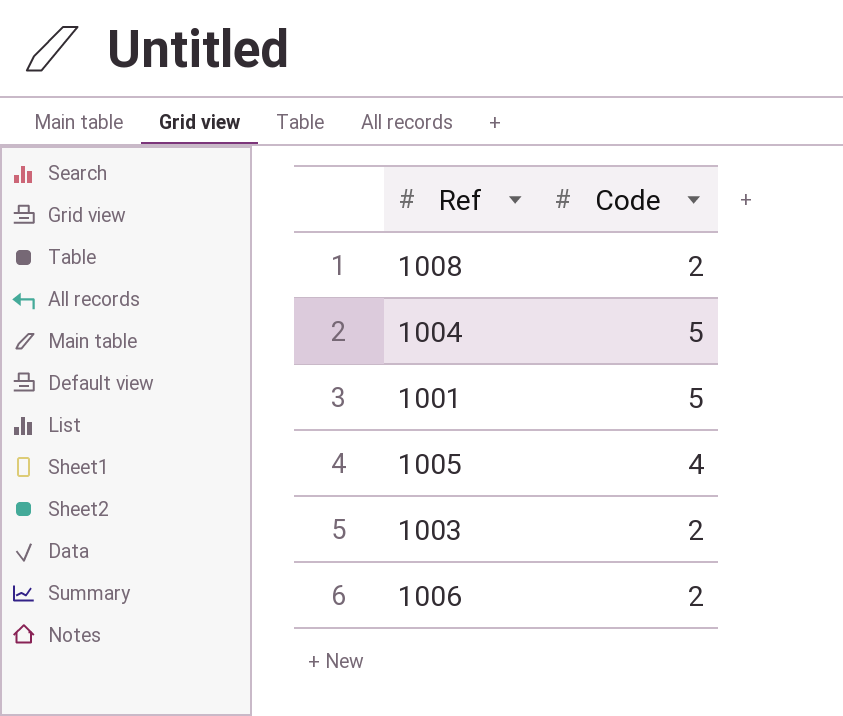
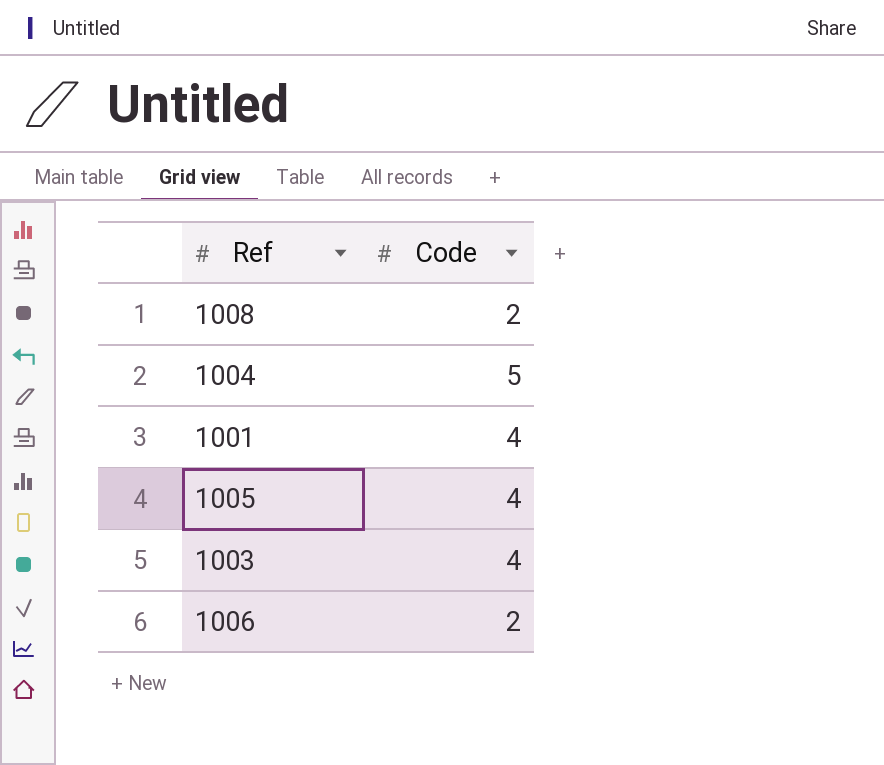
1001 | Code: 5 -> 4
1003 | Code: 2 -> 4

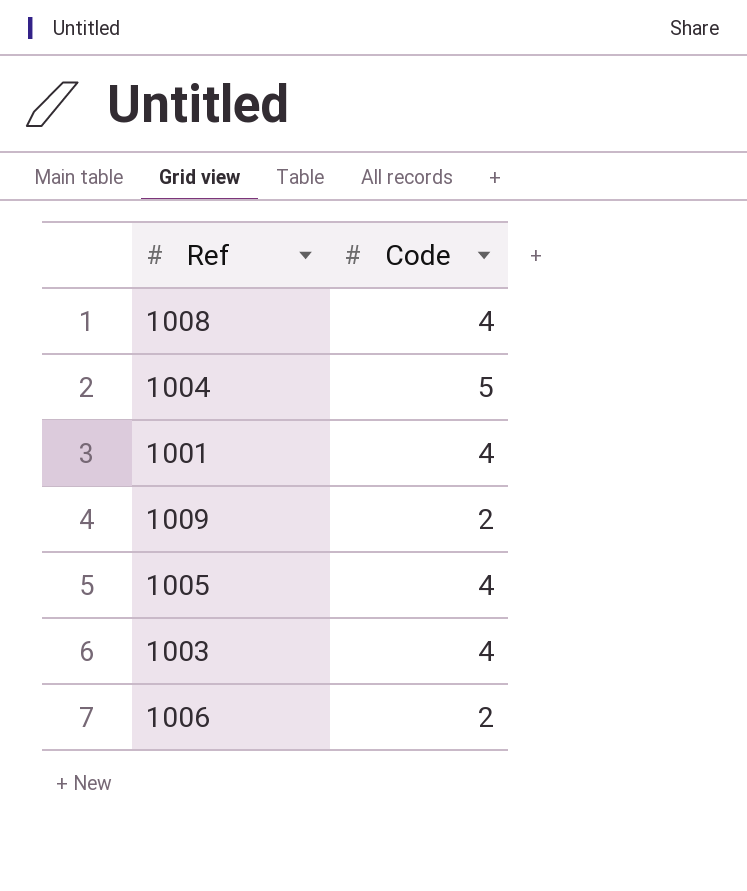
1008 | Code: 2 -> 4
row 1009: none -> 2

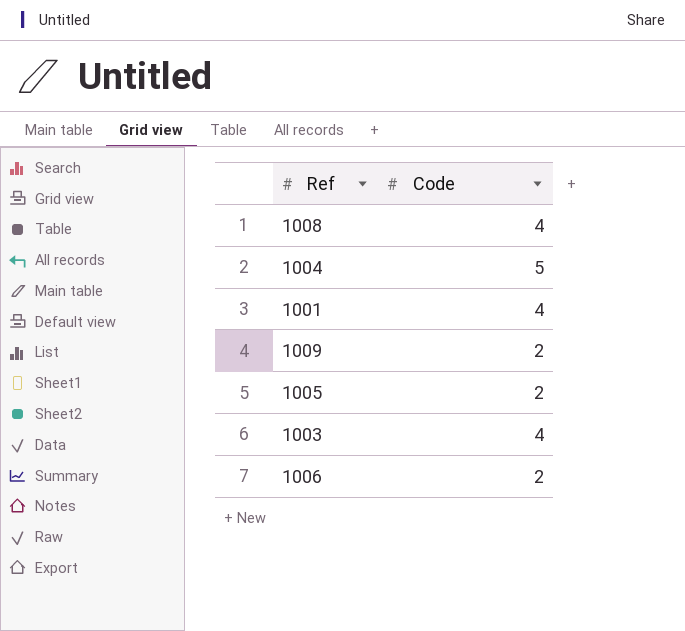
1005 | Code: 4 -> 2

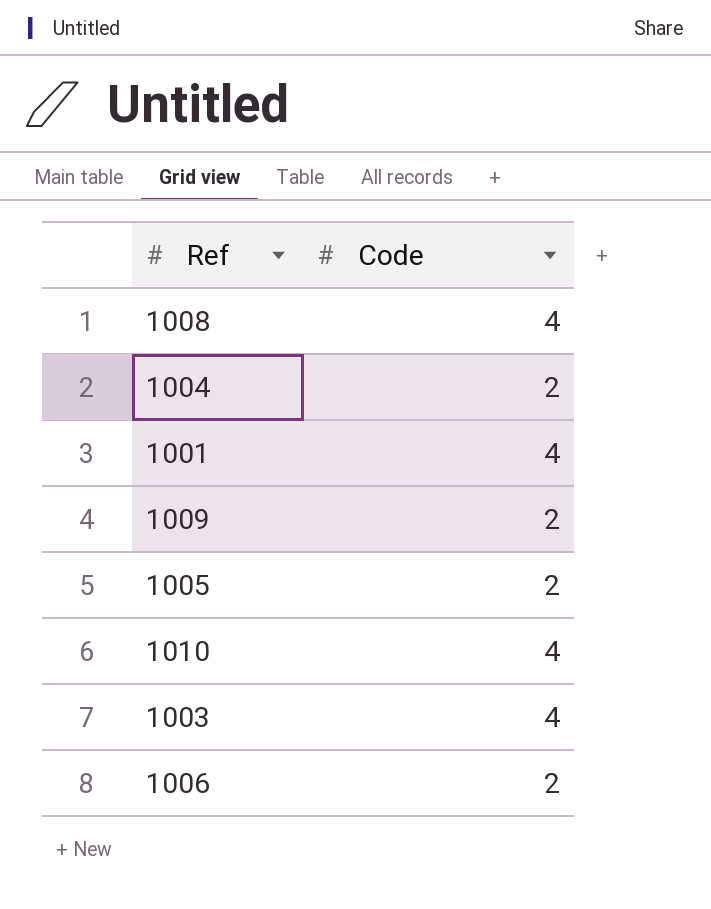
1004 | Code: 5 -> 2
row 1010: none -> 4

